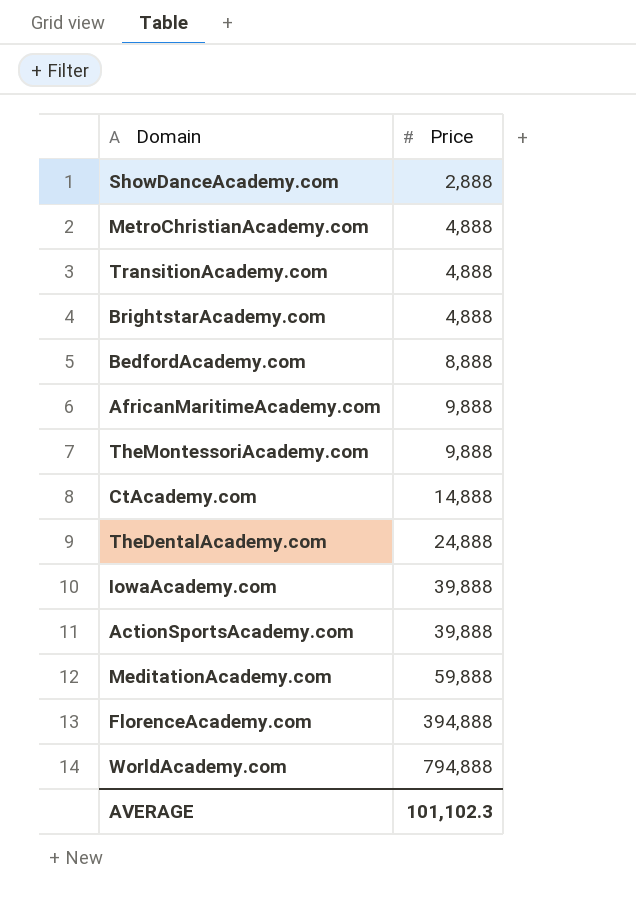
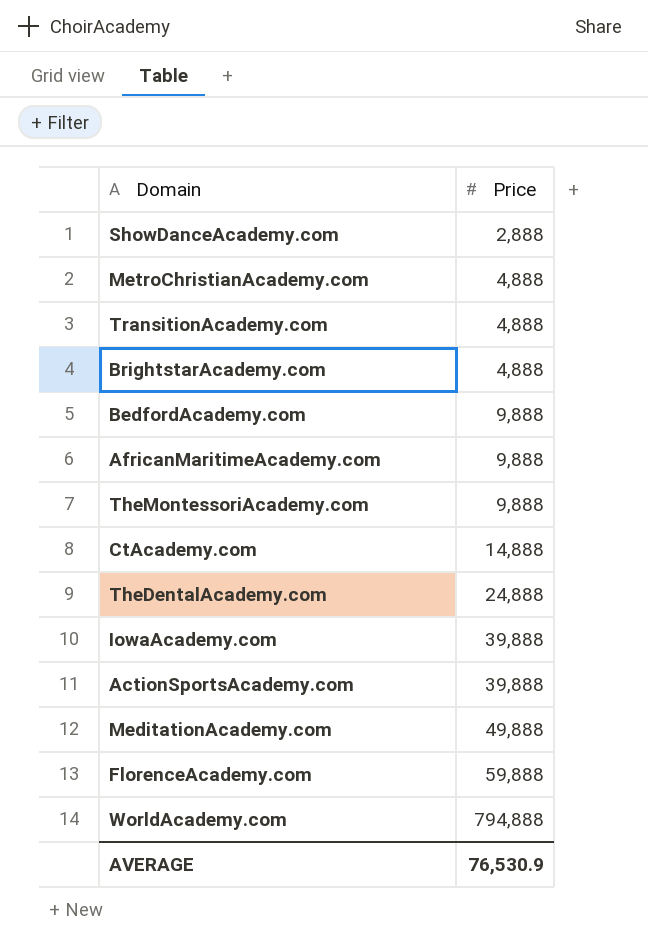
BedfordAcademy.com | Price: 8,888 -> 9,888
MeditationAcademy.com | Price: 59,888 -> 49,888
FlorenceAcademy.com | Price: 394,888 -> 59,888
AVERAGE | Price: 101,102.3 -> 76,530.9

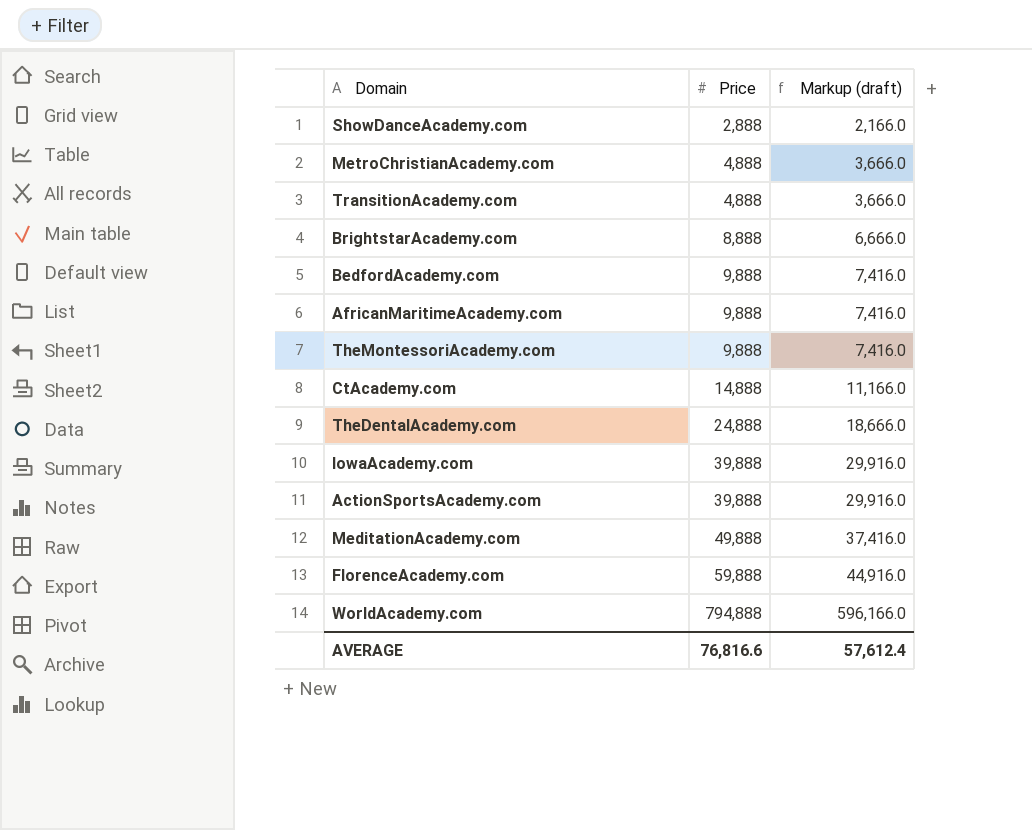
column Markup (draft) | formula: none -> [Price] * 0.75
BrightstarAcademy.com | Price: 4,888 -> 8,888
AVERAGE | Price: 76,530.9 -> 76,816.6

